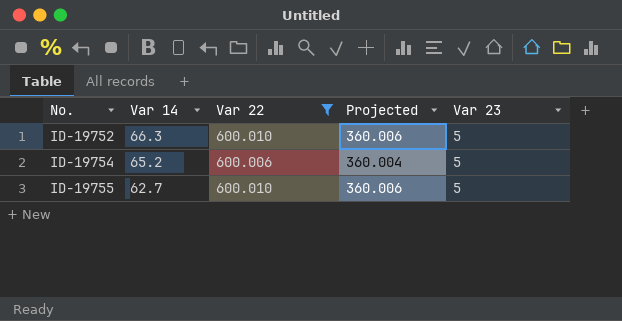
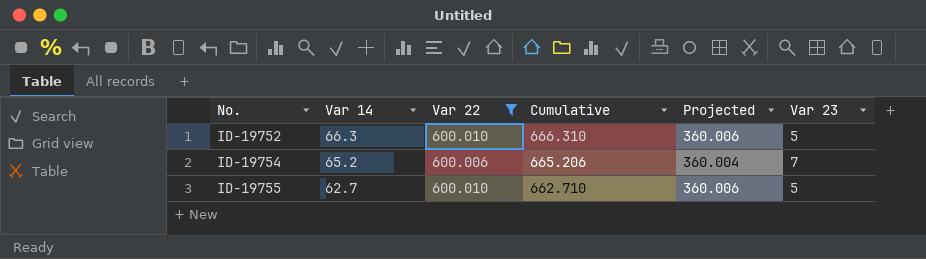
column Cumulative | formula: none -> [Var 14] + [Var 22]
ID-19754 | Var 23: 5 -> 7

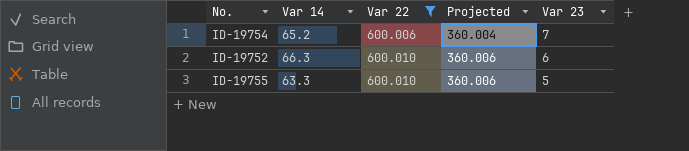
row order: No. ascending -> Var 22 ascending
column Cumulative | formula: [Var 14] + [Var 22] -> none
ID-19752 | Var 23: 5 -> 6
ID-19755 | Var 14: 62.7 -> 63.3

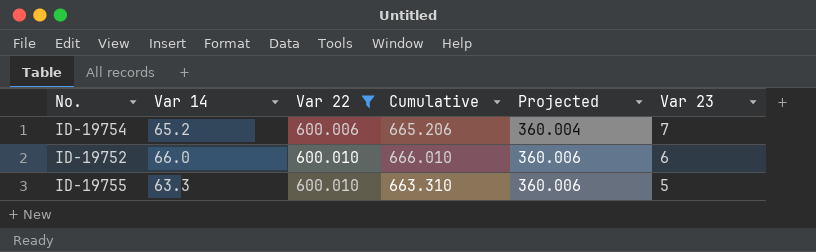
column Cumulative | formula: none -> [Var 14] + [Var 22]
ID-19752 | Var 14: 66.3 -> 66.0

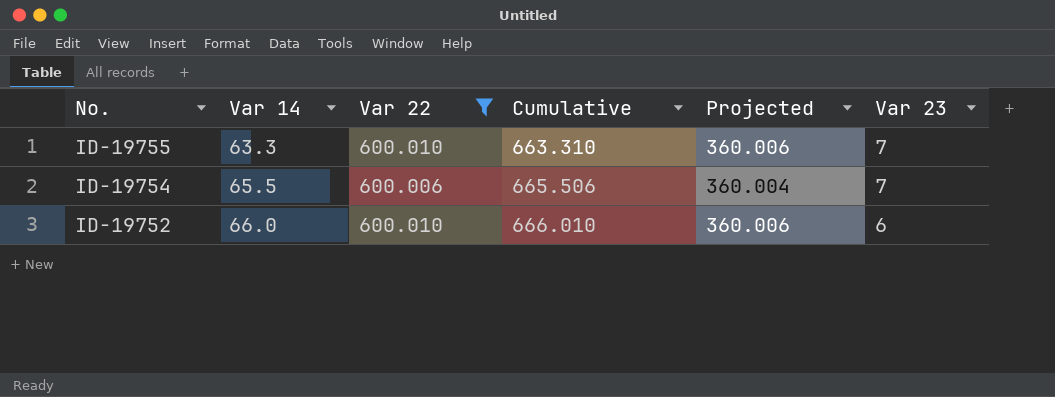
row order: Var 22 ascending -> No. descending
ID-19755 | Var 23: 5 -> 7
ID-19754 | Var 14: 65.2 -> 65.5
ID-19754 | Cumulative: 665.206 -> 665.506

